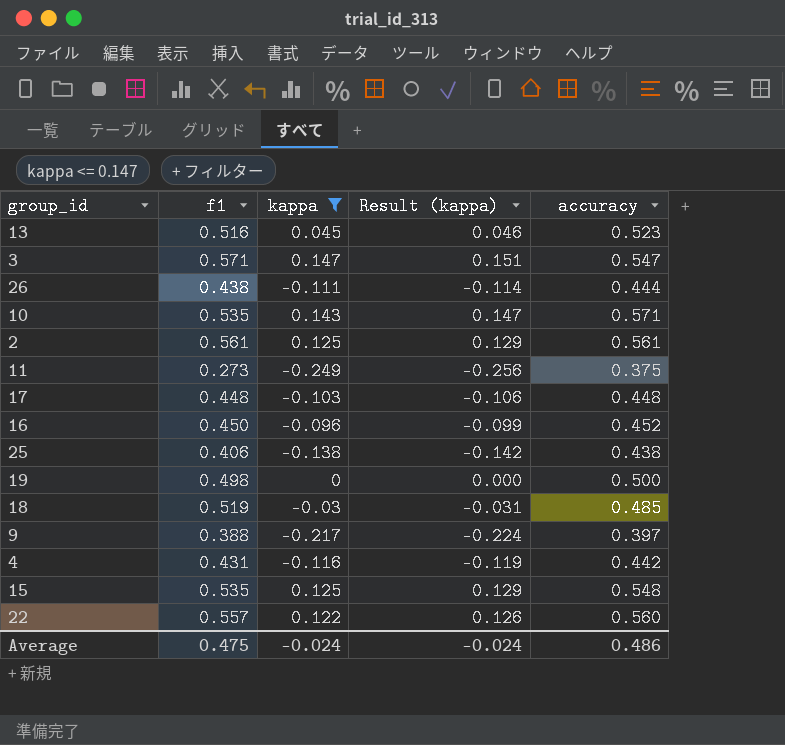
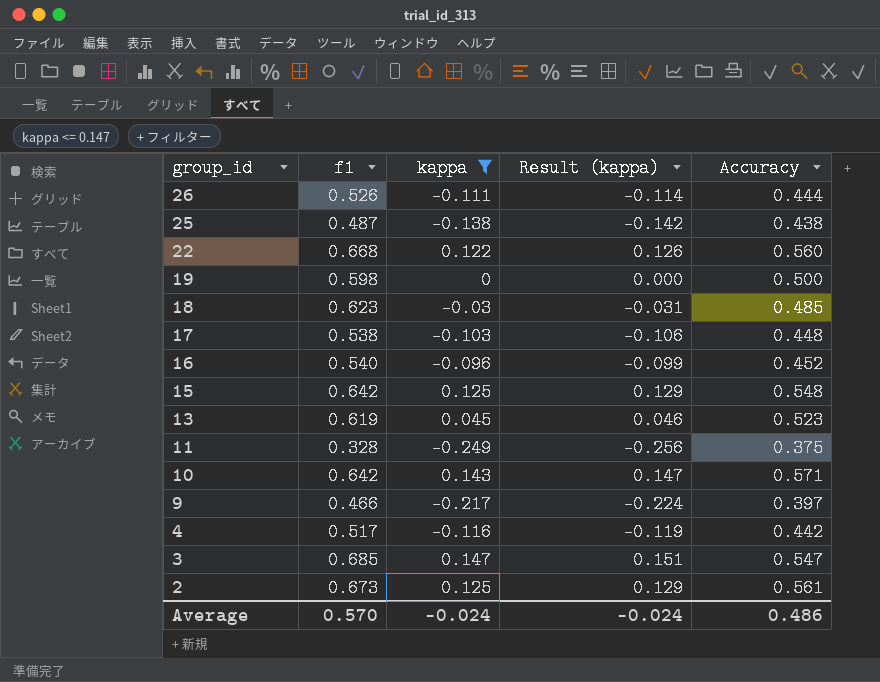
row order: none -> group_id descending
column name: accuracy -> Accuracy
26 | f1: 0.438 -> 0.526
25 | f1: 0.406 -> 0.487
22 | f1: 0.557 -> 0.668
19 | f1: 0.498 -> 0.598
18 | f1: 0.519 -> 0.623
17 | f1: 0.448 -> 0.538
16 | f1: 0.450 -> 0.540
15 | f1: 0.535 -> 0.642
13 | f1: 0.516 -> 0.619
11 | f1: 0.273 -> 0.328
10 | f1: 0.535 -> 0.642
9 | f1: 0.388 -> 0.466
4 | f1: 0.431 -> 0.517
3 | f1: 0.571 -> 0.685
2 | f1: 0.561 -> 0.673
Average | f1: 0.475 -> 0.570

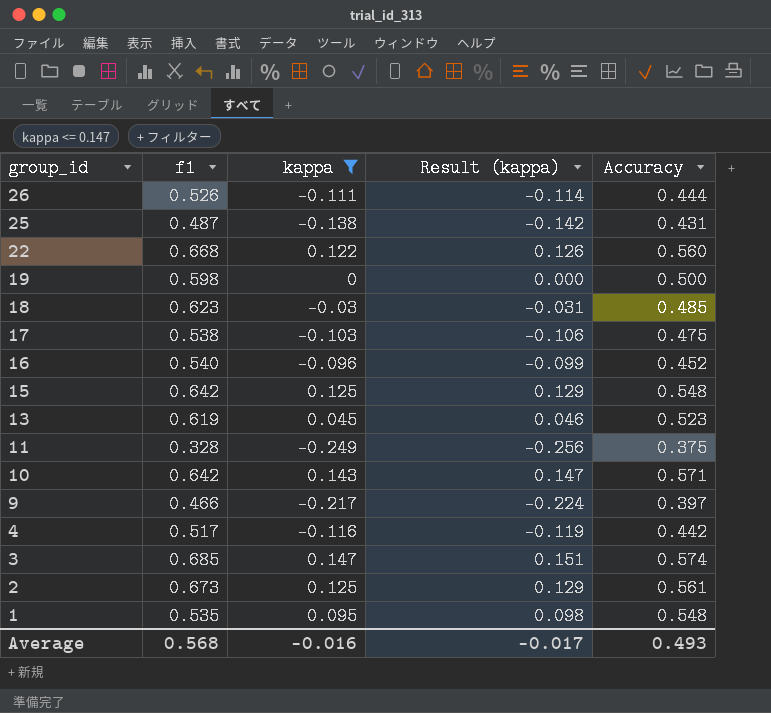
25 | Accuracy: 0.438 -> 0.431
17 | Accuracy: 0.448 -> 0.475
3 | Accuracy: 0.547 -> 0.574
row 1: none -> 0.535 | 0.095 | 0.098 | 0.548
Average | f1: 0.570 -> 0.568
Average | kappa: -0.024 -> -0.016
Average | Result (kappa): -0.024 -> -0.017
Average | Accuracy: 0.486 -> 0.493

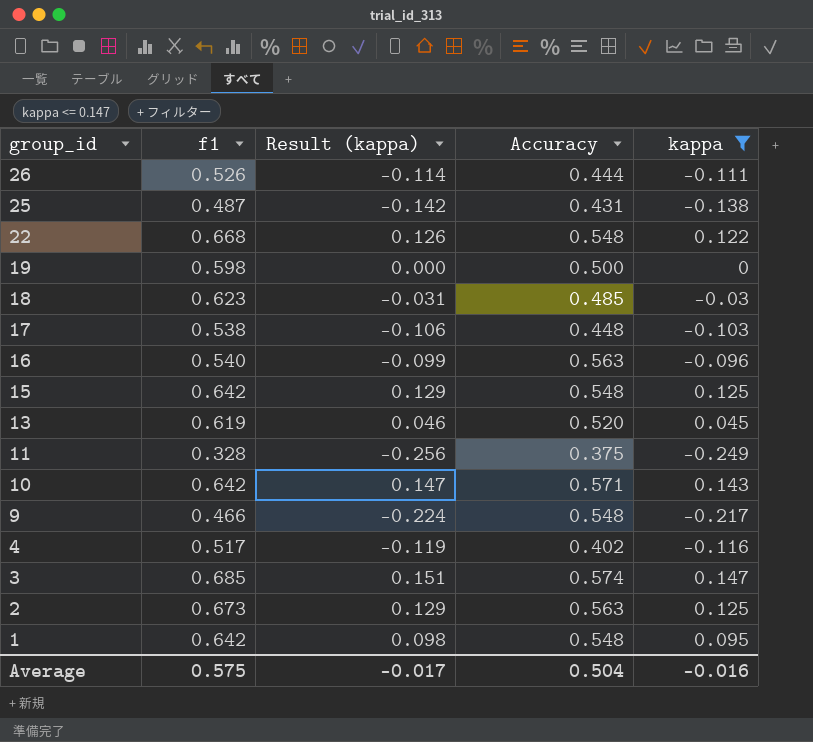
column kappa | position: 3 -> 5
22 | Accuracy: 0.560 -> 0.548
17 | Accuracy: 0.475 -> 0.448
16 | Accuracy: 0.452 -> 0.563
13 | Accuracy: 0.523 -> 0.520
9 | Accuracy: 0.397 -> 0.548
4 | Accuracy: 0.442 -> 0.402
2 | Accuracy: 0.561 -> 0.563
1 | f1: 0.535 -> 0.642
Average | f1: 0.568 -> 0.575
Average | Accuracy: 0.493 -> 0.504

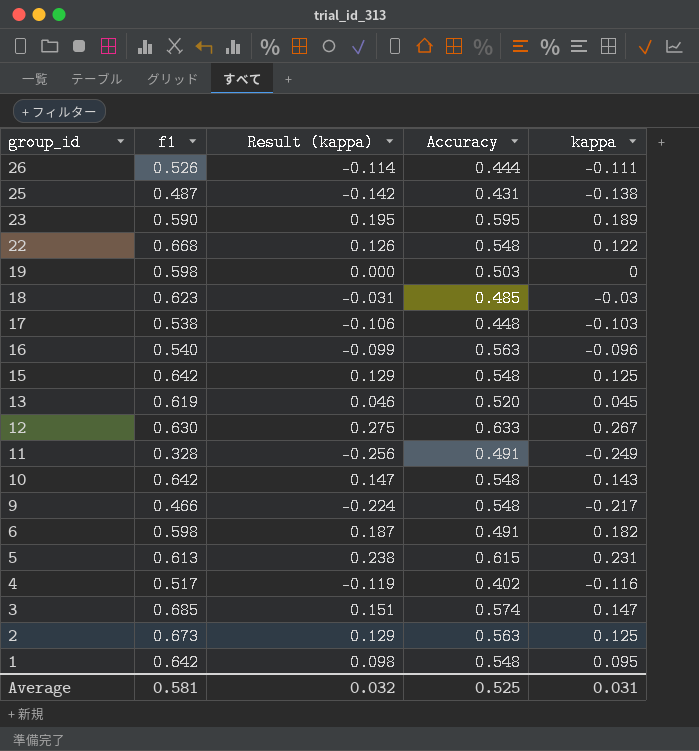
filter: kappa <= 0.147 -> none
19 | Accuracy: 0.500 -> 0.503
11 | Accuracy: 0.375 -> 0.491
10 | Accuracy: 0.571 -> 0.548
Average | f1: 0.575 -> 0.581
Average | Result (kappa): -0.017 -> 0.032
Average | Accuracy: 0.504 -> 0.525
Average | kappa: -0.016 -> 0.031

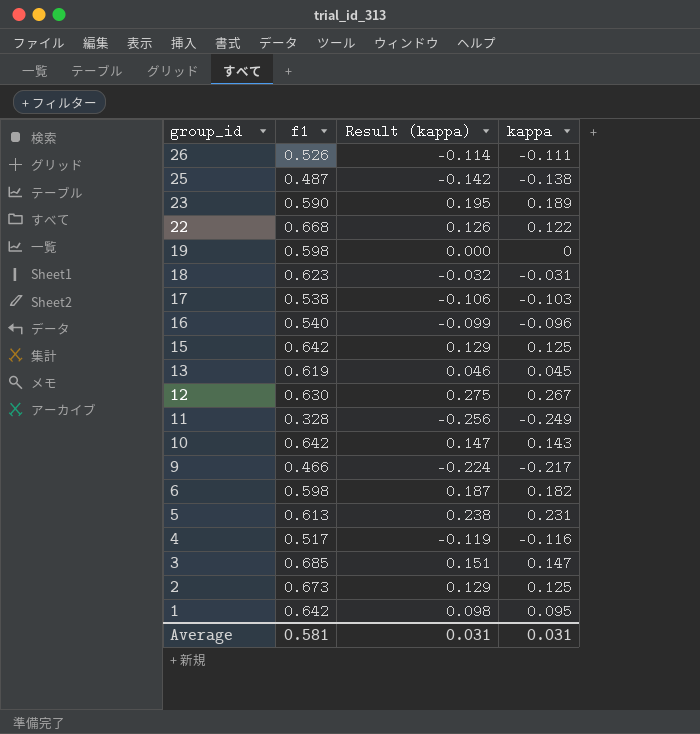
column Accuracy | position: 4 -> none
18 | Result (kappa): -0.031 -> -0.032
18 | kappa: -0.03 -> -0.031
Average | Result (kappa): 0.032 -> 0.031

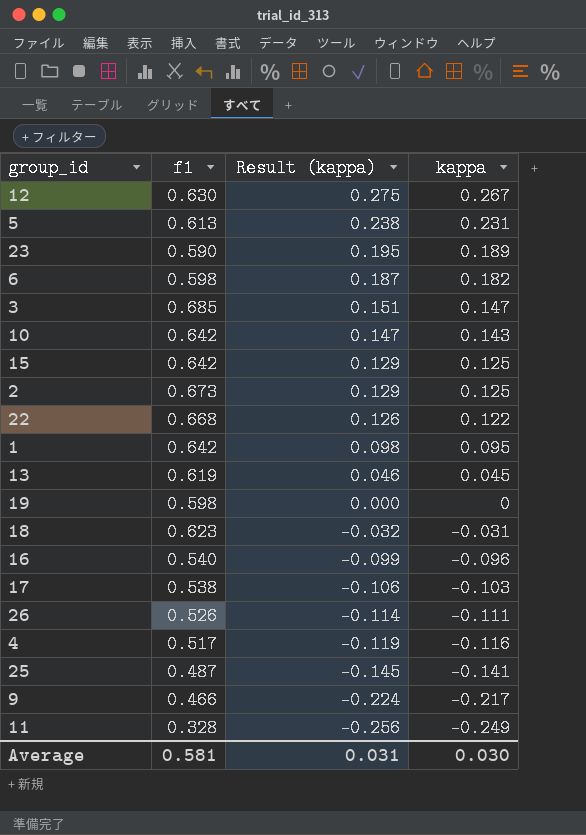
row order: group_id descending -> Result (kappa) descending
25 | Result (kappa): -0.142 -> -0.145
25 | kappa: -0.138 -> -0.141
Average | kappa: 0.031 -> 0.030

